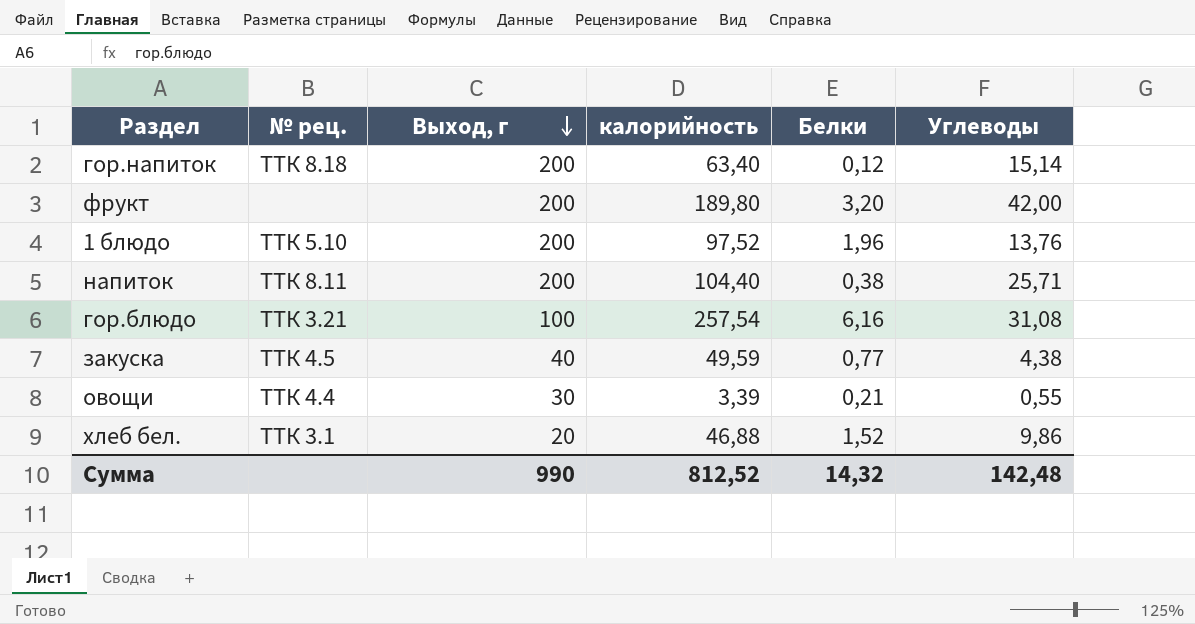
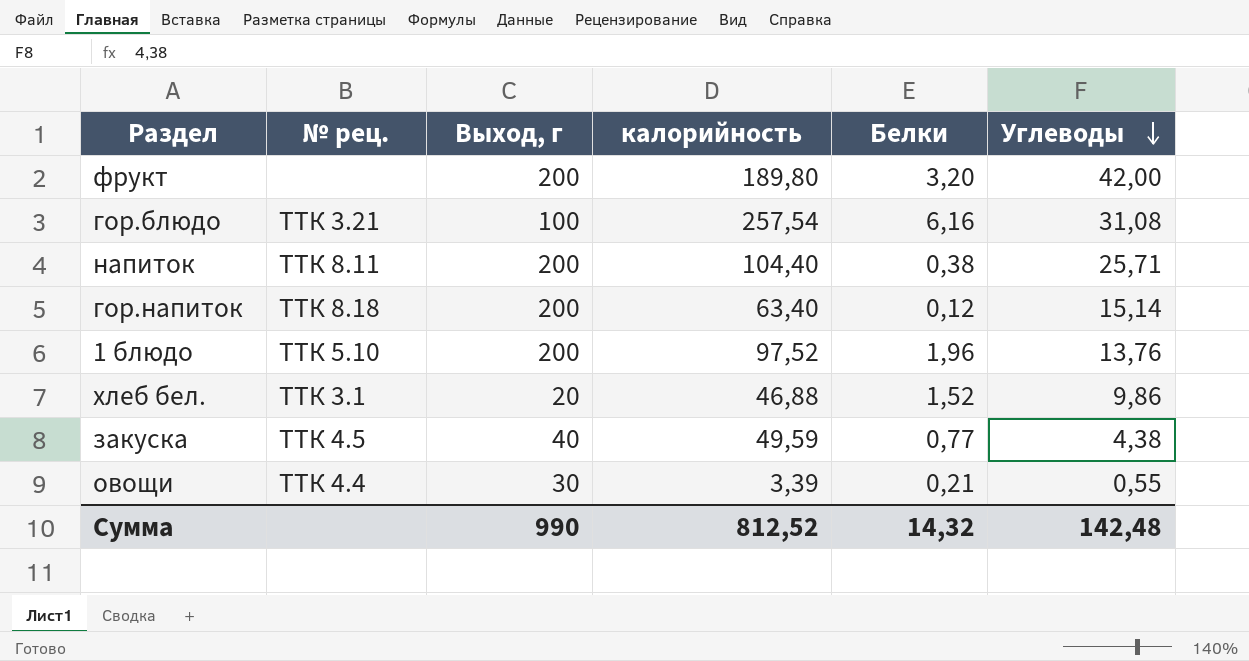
row order: Выход, г descending -> Углеводы descending

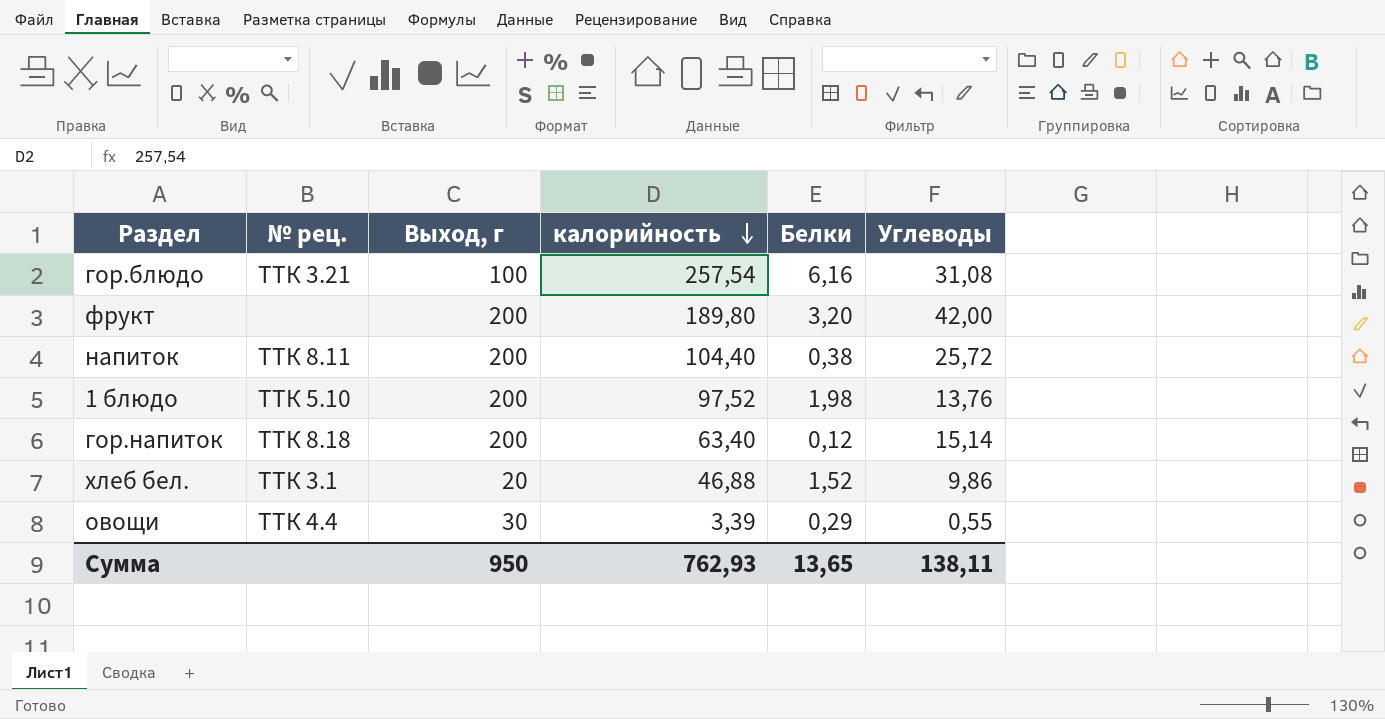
row order: Углеводы descending -> калорийность descending
row закуска: ТТК 4.5 | 40 | 49,59 | 0,77 | 4,38 -> none
напиток | Углеводы: 25,71 -> 25,72
1 блюдо | Белки: 1,96 -> 1,98
овощи | Белки: 0,21 -> 0,29
Сумма | Выход, г: 990 -> 950
Сумма | калорийность: 812,52 -> 762,93
Сумма | Белки: 14,32 -> 13,65
Сумма | Углеводы: 142,48 -> 138,11

